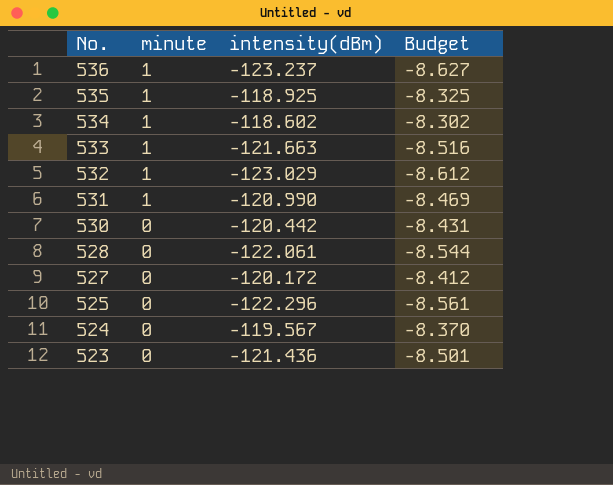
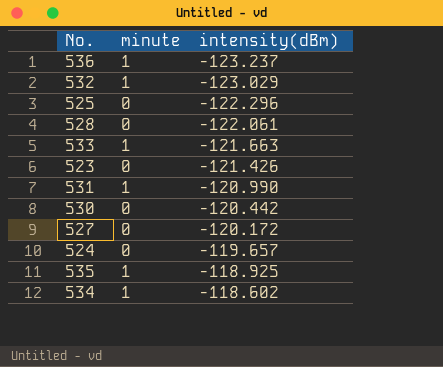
row order: No. descending -> intensity(dBm) ascending
column Budget | formula: [intensity(dBm)] * 0.07 -> none
523 | intensity(dBm): -121.436 -> -121.426
524 | intensity(dBm): -119.567 -> -119.657

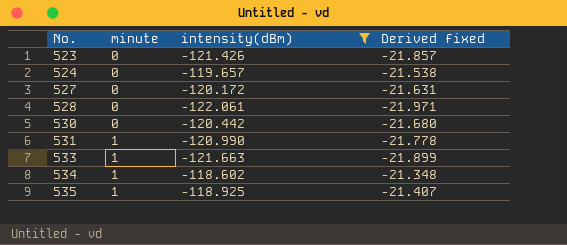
filter: none -> intensity(dBm) >= -122.061
row order: intensity(dBm) ascending -> No. ascending
column Derived fixed | formula: none -> [intensity(dBm)] * 0.18

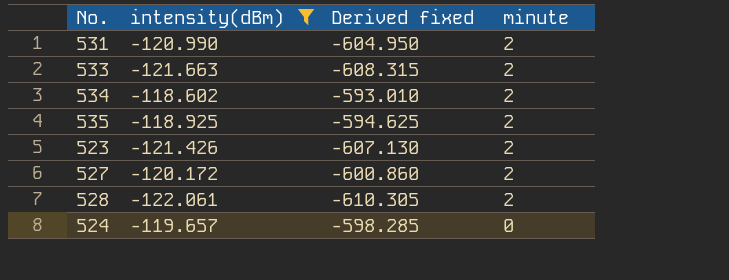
row order: No. ascending -> minute descending
column Derived fixed | formula: [intensity(dBm)] * 0.18 -> [intensity(dBm)] * 5
column minute | position: 2 -> 4
row 530: 0 | -120.442 | -21.680 -> none
531 | minute: 1 -> 2
533 | minute: 1 -> 2
534 | minute: 1 -> 2
535 | minute: 1 -> 2
523 | minute: 0 -> 2
527 | minute: 0 -> 2
528 | minute: 0 -> 2

